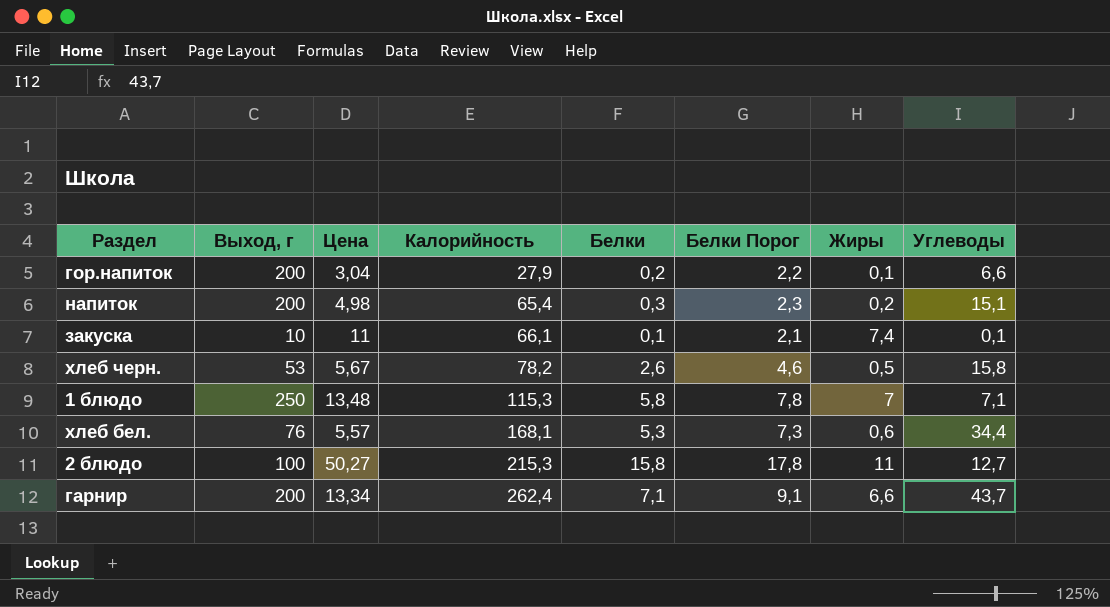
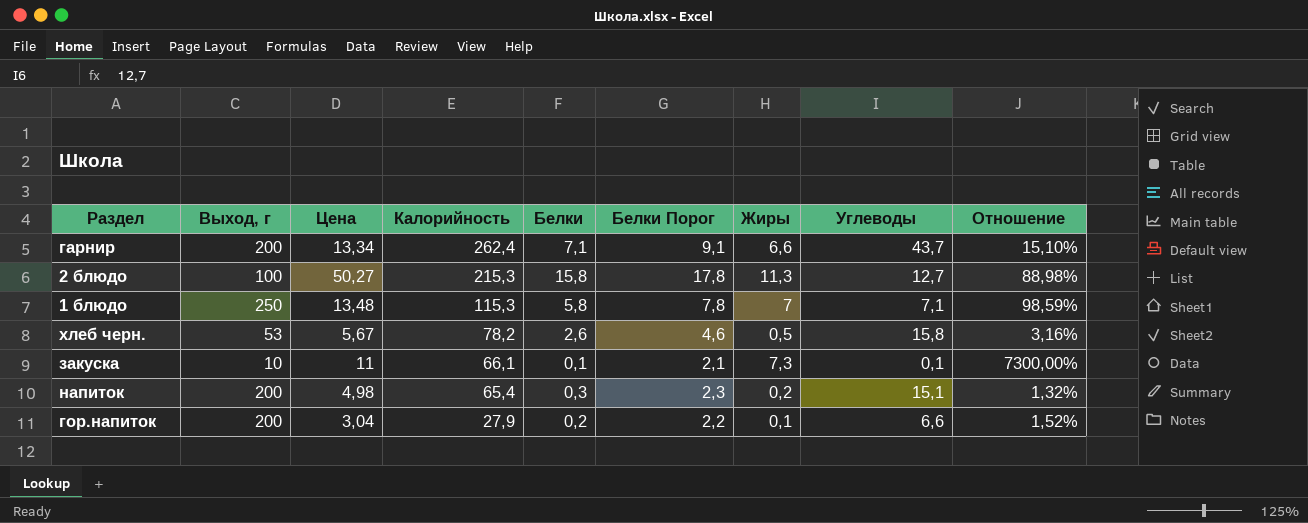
row order: Калорийность ascending -> Калорийность descending
column Отношение | formula: none -> [Жиры] / [Углеводы]
row хлеб бел.: 76 | 5,57 | 168,1 | 5,3 | 7,3 | 0,6 | 34,4 -> none
2 блюдо | Жиры: 11 -> 11,3
закуска | Жиры: 7,4 -> 7,3

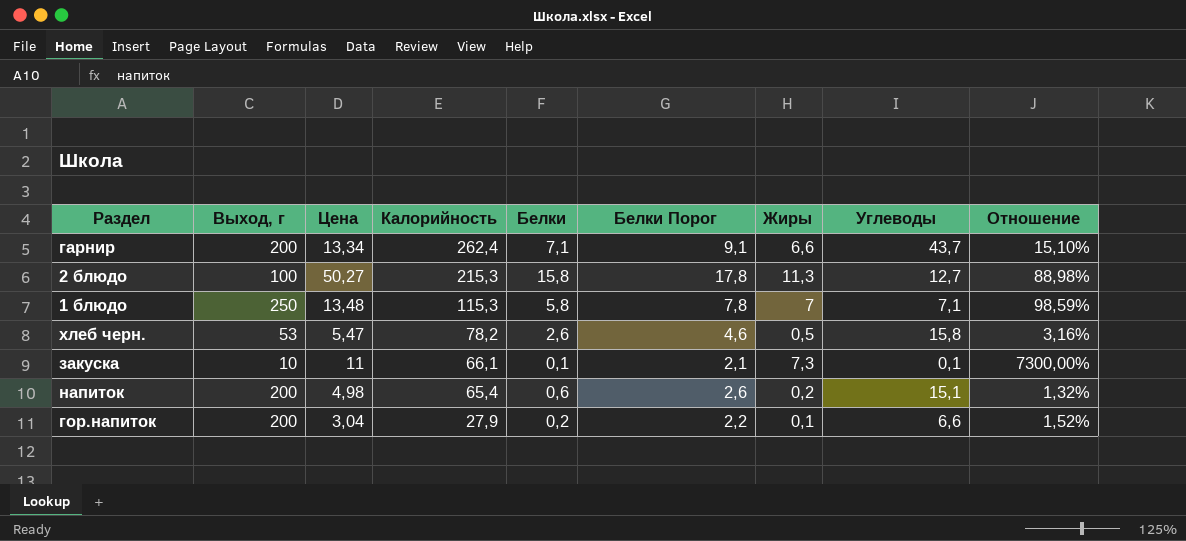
хлеб черн. | Цена: 5,67 -> 5,47
напиток | Белки: 0,3 -> 0,6
напиток | Белки Порог: 2,3 -> 2,6

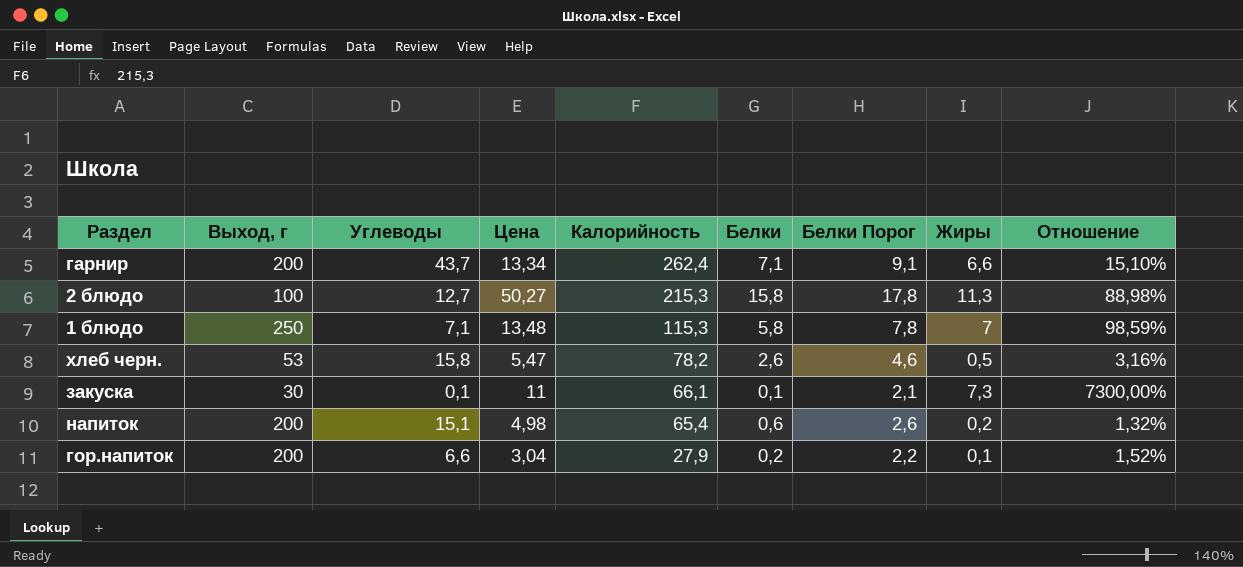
column Углеводы | position: 8 -> 3
закуска | Выход, г: 10 -> 30

